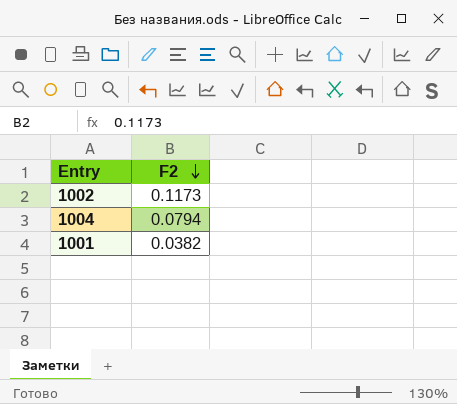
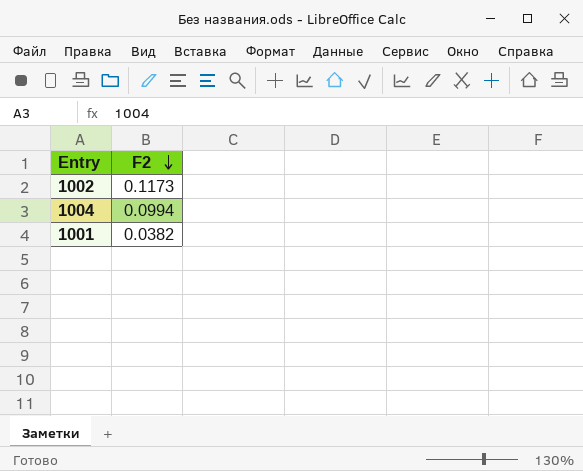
1004 | F2: 0.0794 -> 0.0994

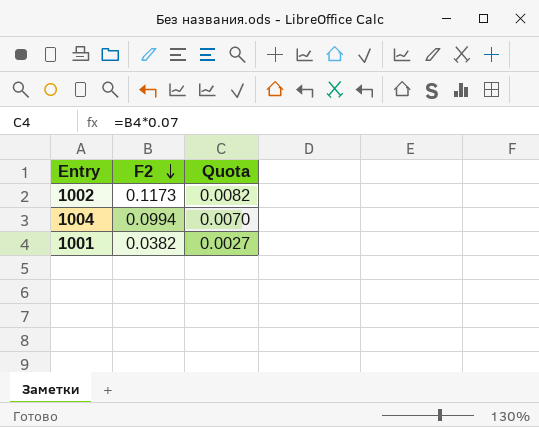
column Quota | formula: none -> [F2] * 0.07

